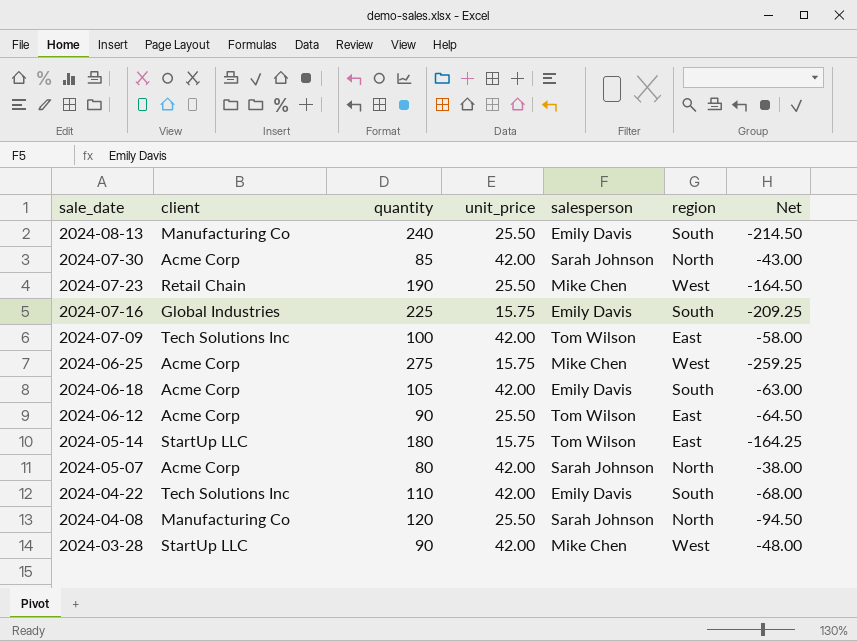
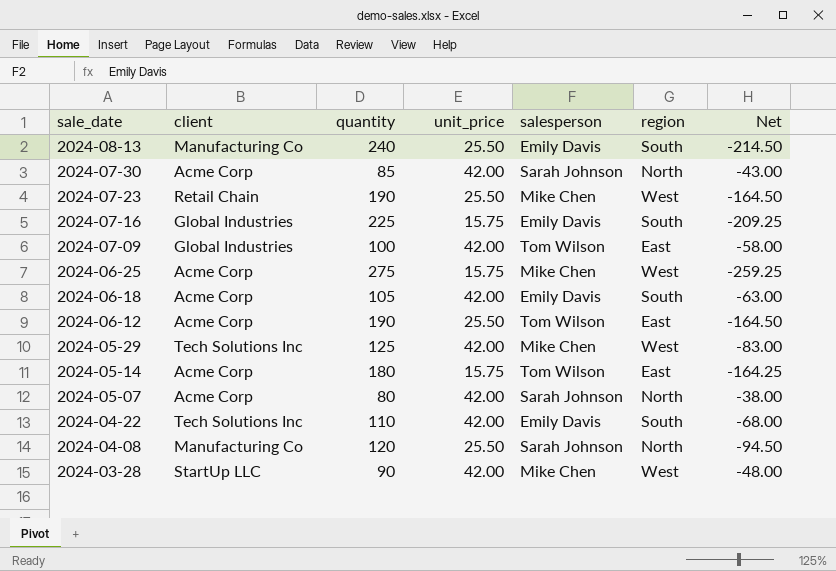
2024-07-09 | client: Tech Solutions Inc -> Global Industries
2024-06-12 | quantity: 90 -> 190
2024-06-12 | Net: -64.50 -> -164.50
row 2024-05-29: none -> Tech Solutions Inc | 125 | 42.00 | Mike Chen | West | -83.00
2024-05-14 | client: StartUp LLC -> Acme Corp

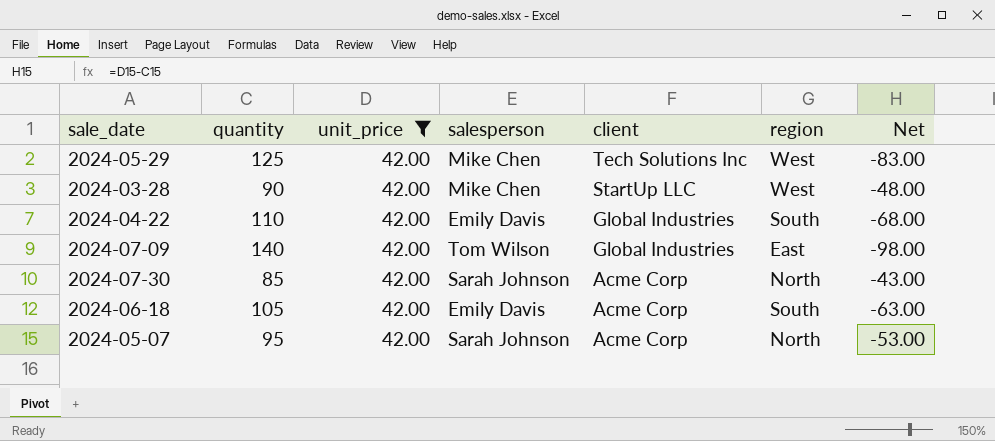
filter: none -> unit_price = 42.00
row order: sale_date descending -> client descending
column client | position: 2 -> 5
2024-04-22 | client: Tech Solutions Inc -> Global Industries
2024-07-09 | quantity: 100 -> 140
2024-07-09 | Net: -58.00 -> -98.00
2024-05-07 | quantity: 80 -> 95
2024-05-07 | Net: -38.00 -> -53.00

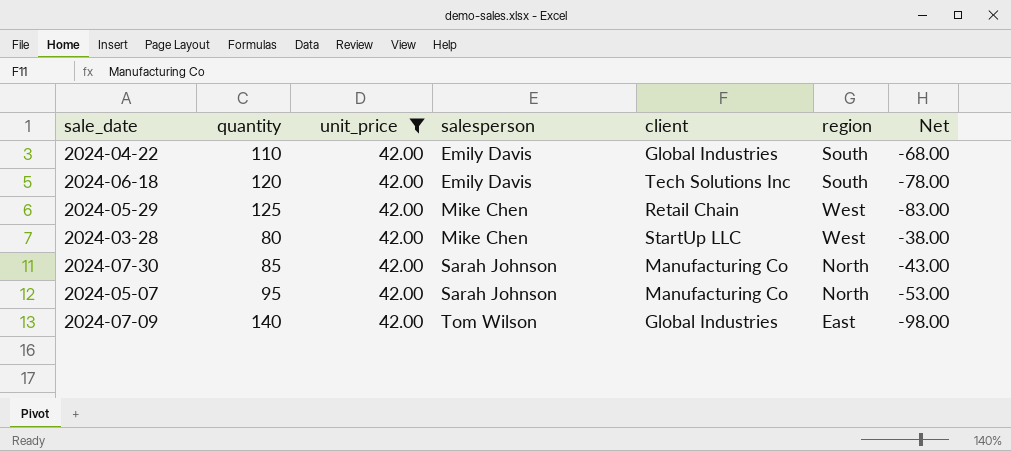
row order: client descending -> salesperson ascending
2024-06-18 | quantity: 105 -> 120
2024-06-18 | client: Acme Corp -> Tech Solutions Inc
2024-06-18 | Net: -63.00 -> -78.00
2024-05-29 | client: Tech Solutions Inc -> Retail Chain
2024-03-28 | quantity: 90 -> 80
2024-03-28 | Net: -48.00 -> -38.00
2024-07-30 | client: Acme Corp -> Manufacturing Co
2024-05-07 | client: Acme Corp -> Manufacturing Co

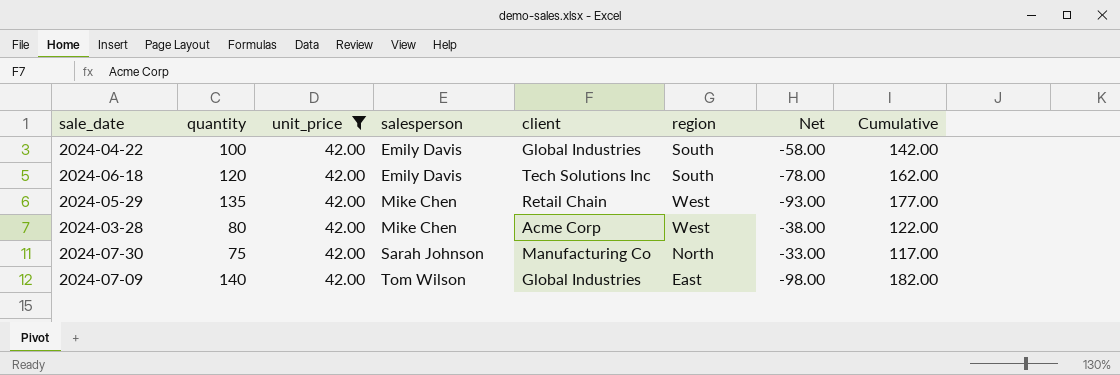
column Cumulative | formula: none -> [quantity] + [unit_price]
row 2024-05-07: 95 | 42.00 | Sarah Johnson | Manufacturing Co | North | -53.00 -> none
2024-04-22 | quantity: 110 -> 100
2024-04-22 | Net: -68.00 -> -58.00
2024-05-29 | quantity: 125 -> 135
2024-05-29 | Net: -83.00 -> -93.00
2024-03-28 | client: StartUp LLC -> Acme Corp
2024-07-30 | quantity: 85 -> 75
2024-07-30 | Net: -43.00 -> -33.00

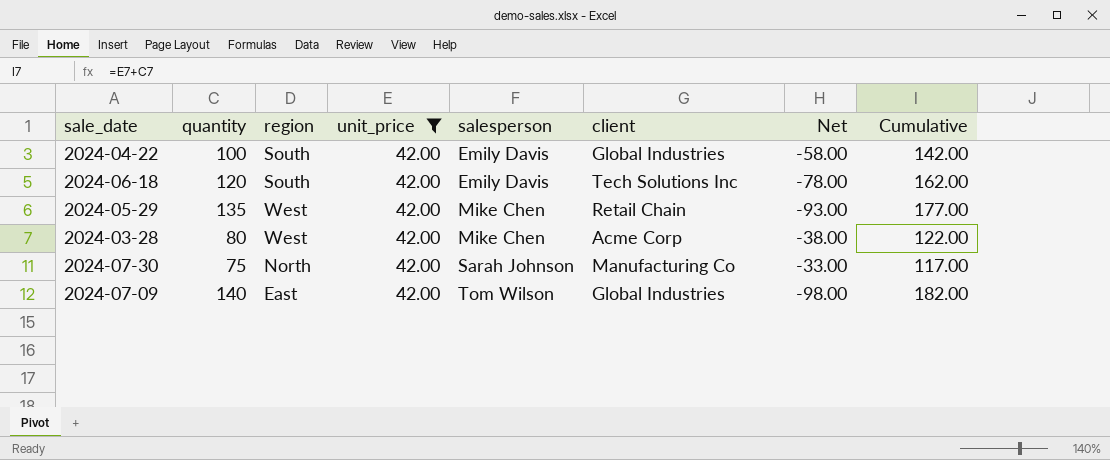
column region | position: 6 -> 3

